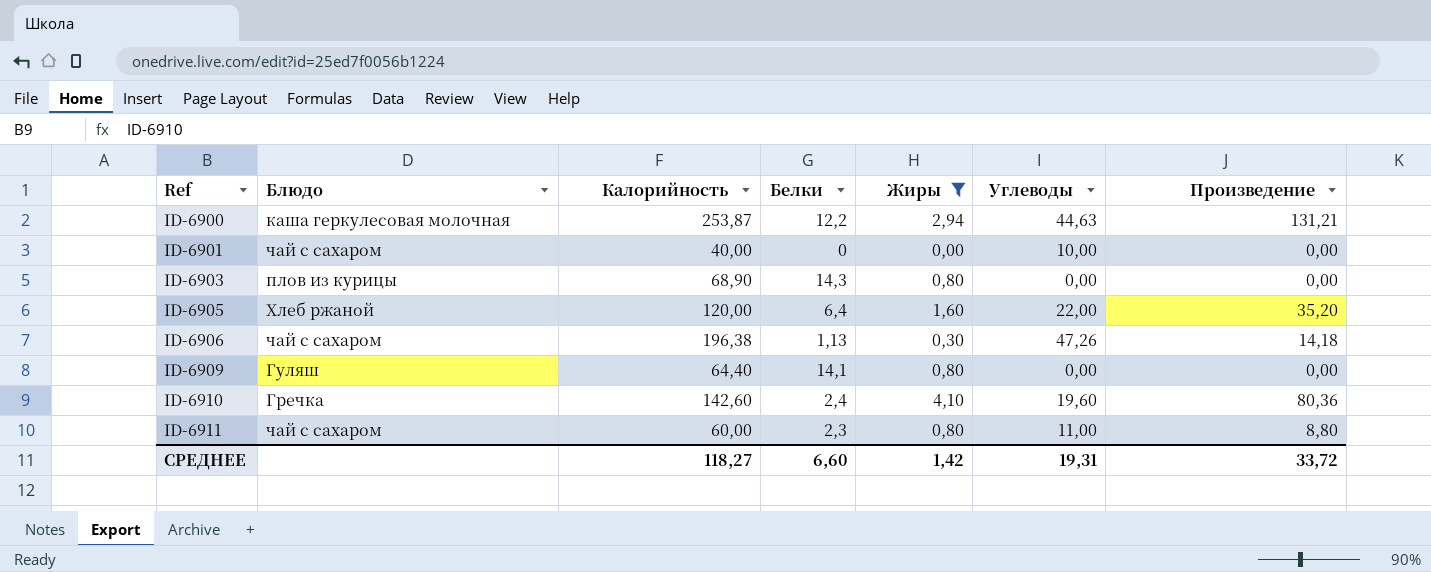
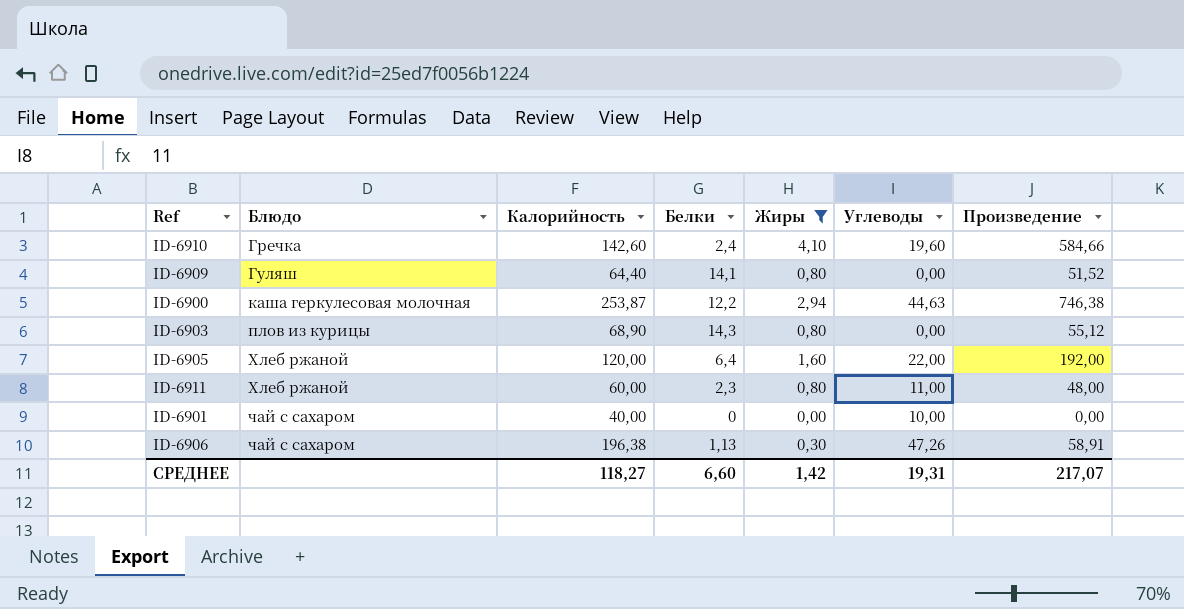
row order: Ref ascending -> Блюдо ascending
column Произведение | formula: [Жиры] * [Углеводы] -> [Калорийность] * [Жиры]
ID-6911 | Блюдо: чай с сахаром -> Хлеб ржаной
СРЕДНЕЕ | Произведение: 33,72 -> 217,07

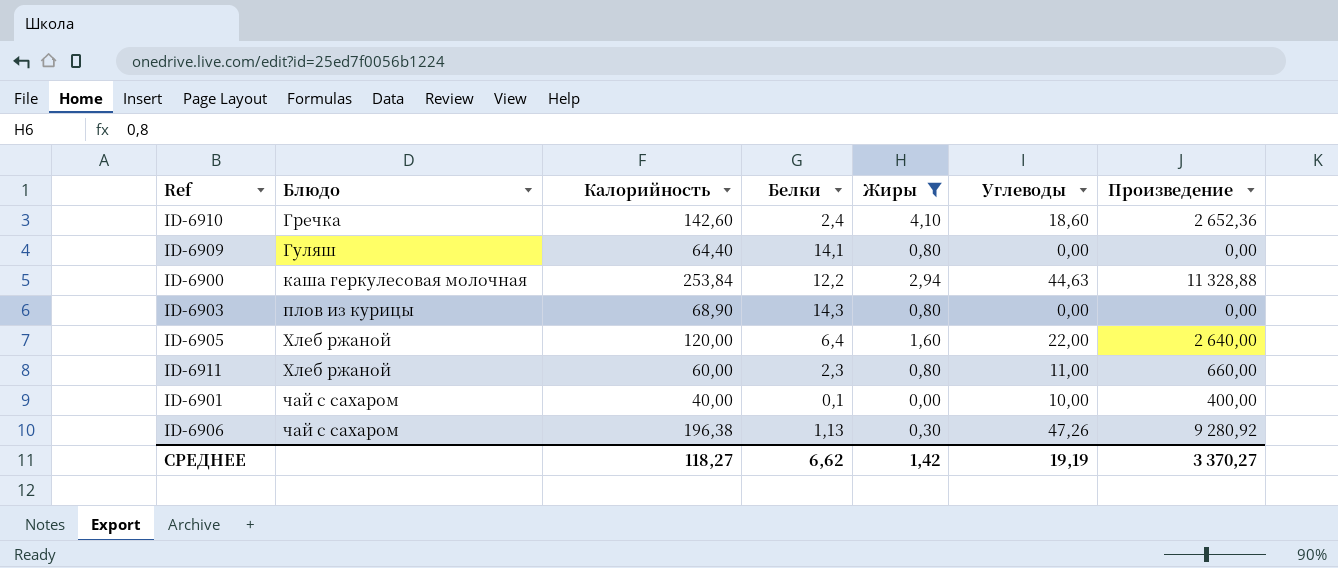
column Произведение | formula: [Калорийность] * [Жиры] -> [Калорийность] * [Углеводы]
ID-6910 | Углеводы: 19,60 -> 18,60
ID-6900 | Калорийность: 253,87 -> 253,84
ID-6901 | Белки: 0 -> 0,1
СРЕДНЕЕ | Белки: 6,60 -> 6,62
СРЕДНЕЕ | Углеводы: 19,31 -> 19,19
СРЕДНЕЕ | Произведение: 217,07 -> 3 370,27

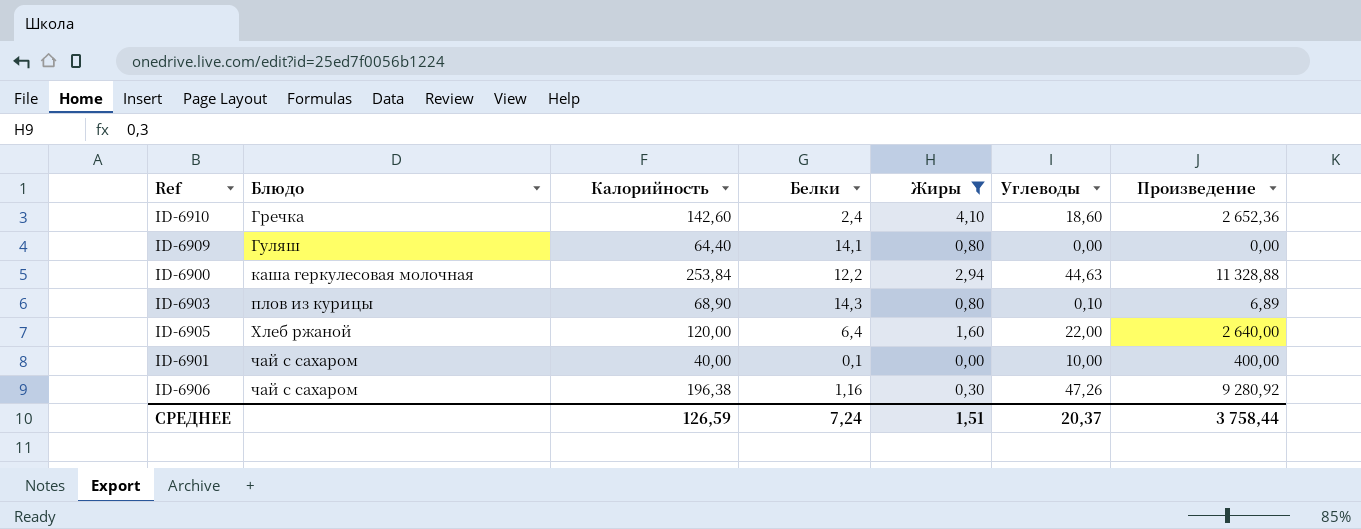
row ID-6911: Хлеб ржаной | 60,00 | 2,3 | 0,80 | 11,00 | 660,00 -> none
ID-6903 | Углеводы: 0,00 -> 0,10
ID-6903 | Произведение: 0,00 -> 6,89
ID-6906 | Белки: 1,13 -> 1,16
СРЕДНЕЕ | Калорийность: 118,27 -> 126,59
СРЕДНЕЕ | Белки: 6,62 -> 7,24
СРЕДНЕЕ | Жиры: 1,42 -> 1,51
СРЕДНЕЕ | Углеводы: 19,19 -> 20,37
СРЕДНЕЕ | Произведение: 3 370,27 -> 3 758,44

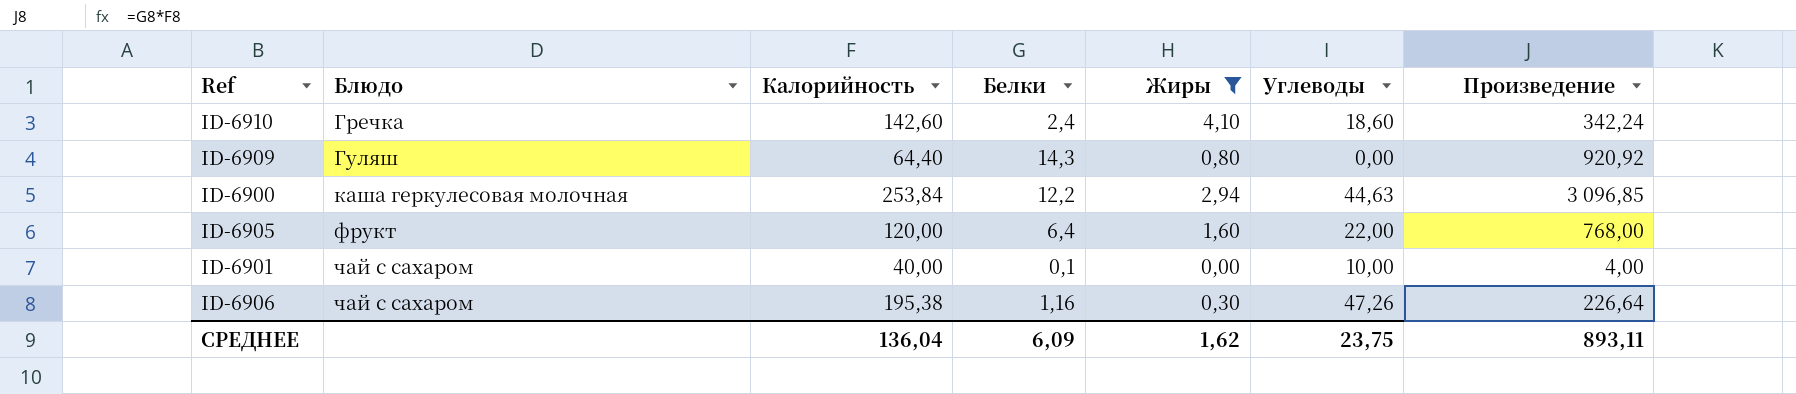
column Произведение | formula: [Калорийность] * [Углеводы] -> [Калорийность] * [Белки]
row ID-6903: плов из курицы | 68,90 | 14,3 | 0,80 | 0,10 | 6,89 -> none
ID-6909 | Белки: 14,1 -> 14,3
ID-6905 | Блюдо: Хлеб ржаной -> фрукт
ID-6906 | Калорийность: 196,38 -> 195,38
СРЕДНЕЕ | Калорийность: 126,59 -> 136,04
СРЕДНЕЕ | Белки: 7,24 -> 6,09
СРЕДНЕЕ | Жиры: 1,51 -> 1,62
СРЕДНЕЕ | Углеводы: 20,37 -> 23,75
СРЕДНЕЕ | Произведение: 3 758,44 -> 893,11

